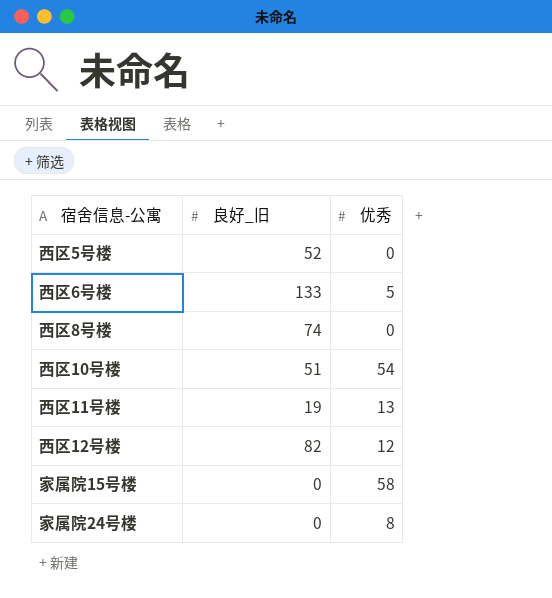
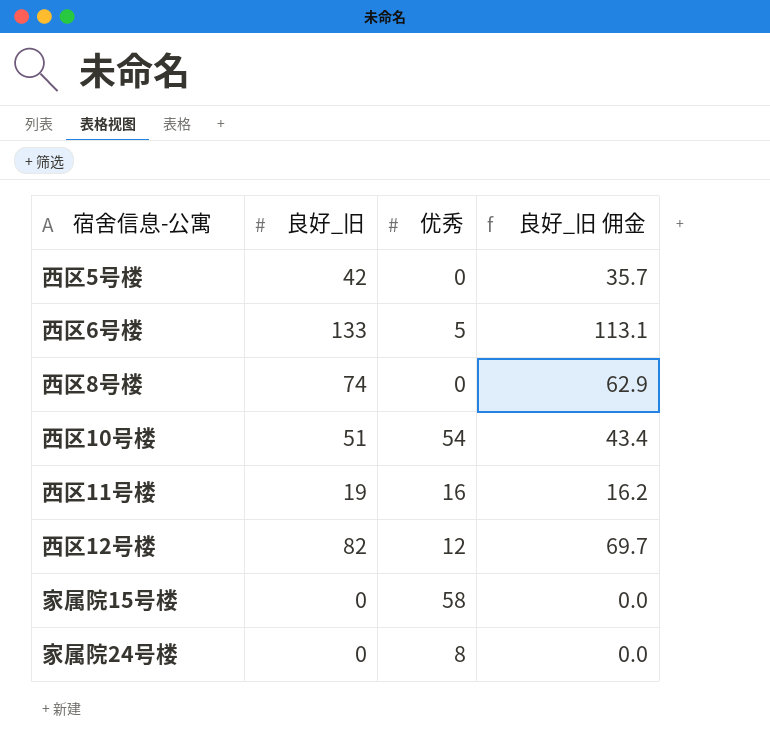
column 良好_旧 佣金 | formula: none -> [良好_旧] * 0.85
西区5号楼 | 良好_旧: 52 -> 42
西区11号楼 | 优秀: 13 -> 16

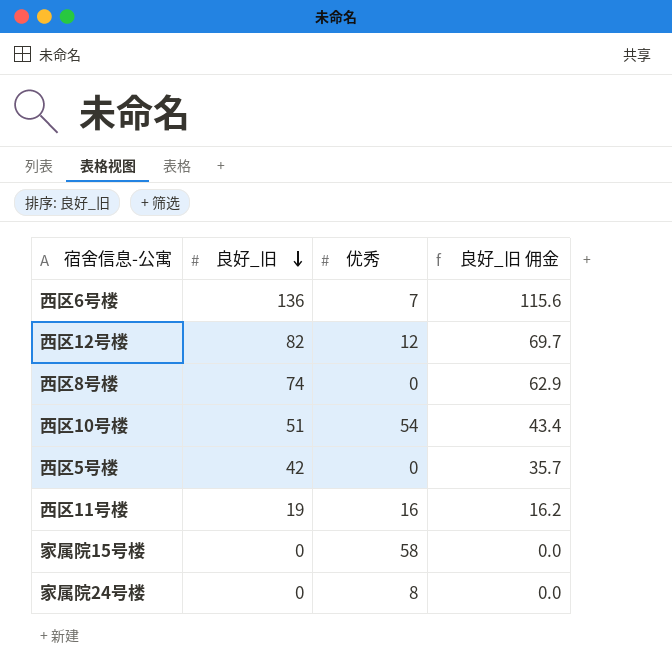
row order: none -> 良好_旧 descending
西区6号楼 | 良好_旧: 133 -> 136
西区6号楼 | 优秀: 5 -> 7
西区6号楼 | 良好_旧 佣金: 113.1 -> 115.6

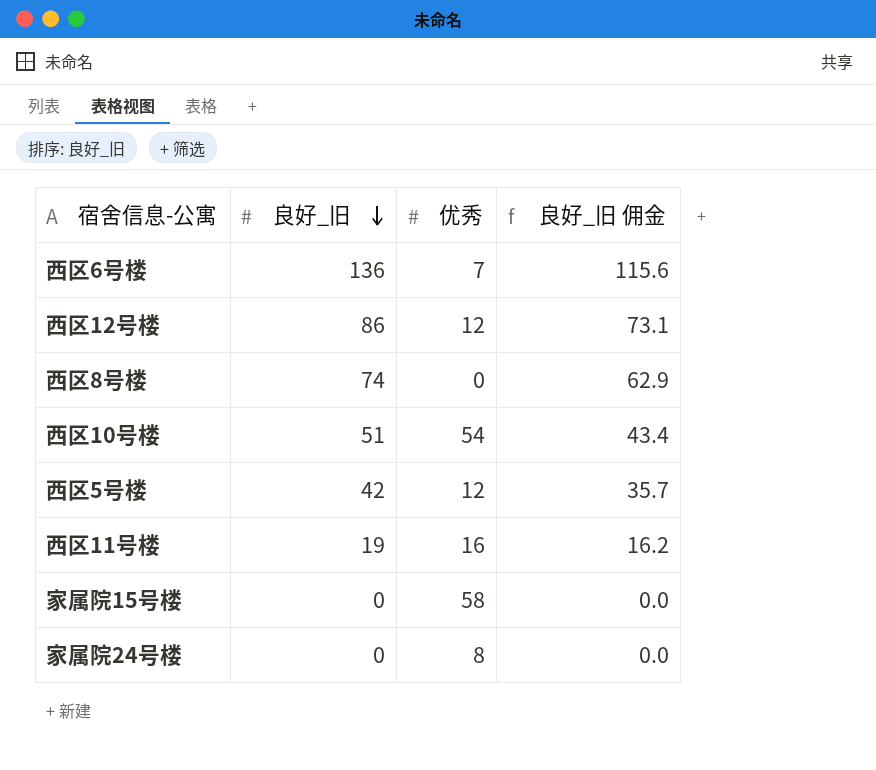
西区12号楼 | 良好_旧: 82 -> 86
西区12号楼 | 良好_旧 佣金: 69.7 -> 73.1
西区5号楼 | 优秀: 0 -> 12

